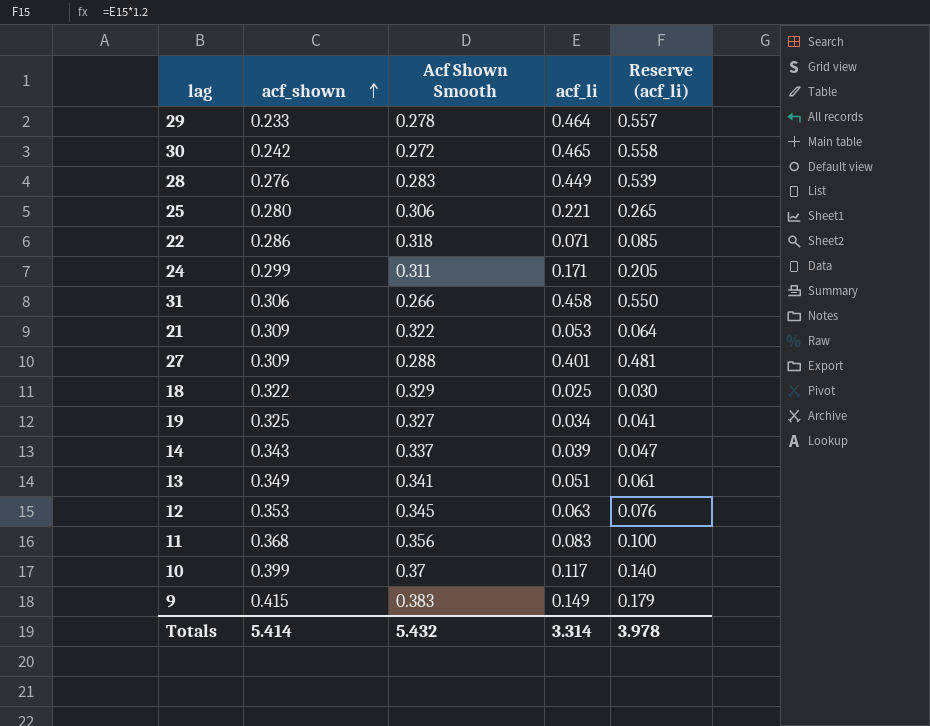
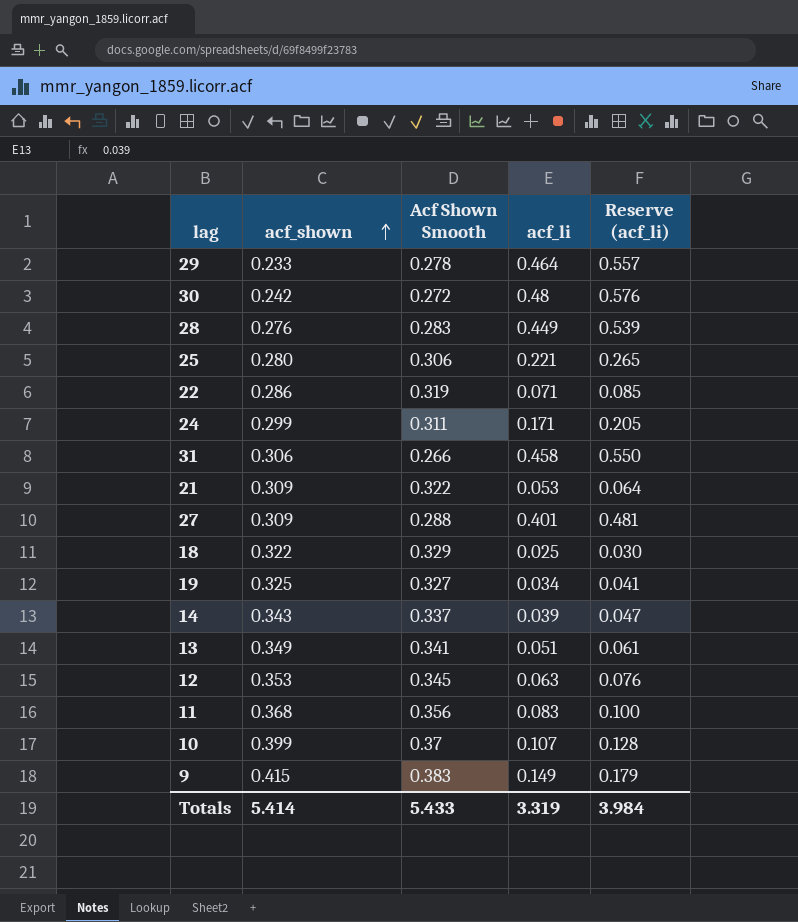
30 | acf_li: 0.465 -> 0.48
30 | Reserve (acf_li): 0.558 -> 0.576
22 | Acf Shown Smooth: 0.318 -> 0.319
10 | acf_li: 0.117 -> 0.107
10 | Reserve (acf_li): 0.140 -> 0.128
Totals | Acf Shown Smooth: 5.432 -> 5.433
Totals | acf_li: 3.314 -> 3.319
Totals | Reserve (acf_li): 3.978 -> 3.984

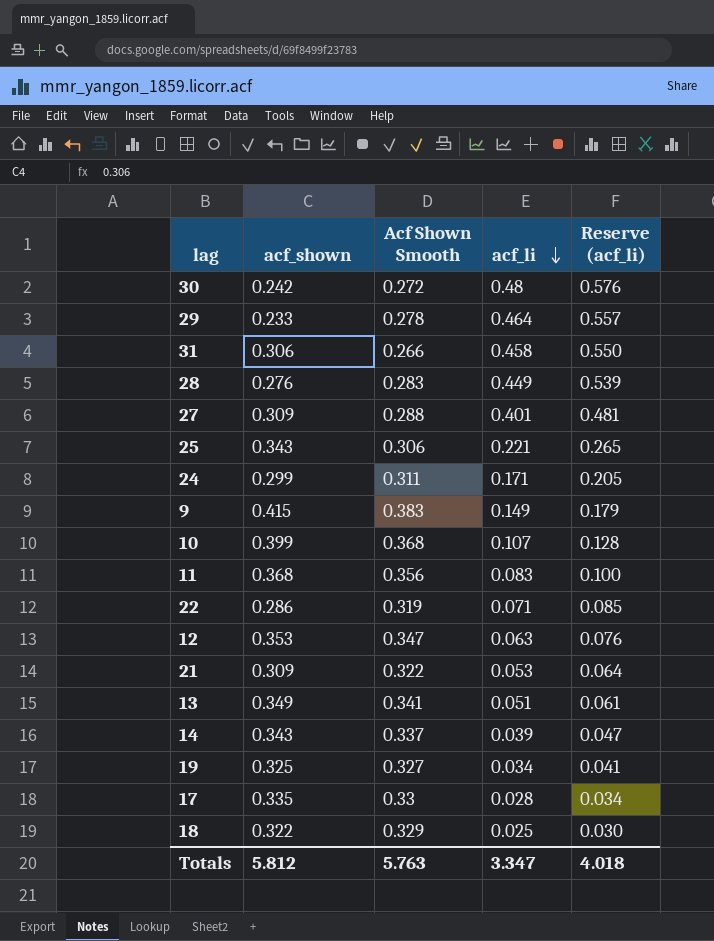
row order: acf_shown ascending -> acf_li descending
25 | acf_shown: 0.280 -> 0.343
10 | Acf Shown Smooth: 0.37 -> 0.368
12 | Acf Shown Smooth: 0.345 -> 0.347
row 17: none -> 0.335 | 0.33 | 0.028 | 0.034
Totals | acf_shown: 5.414 -> 5.812
Totals | Acf Shown Smooth: 5.433 -> 5.763
Totals | acf_li: 3.319 -> 3.347
Totals | Reserve (acf_li): 3.984 -> 4.018

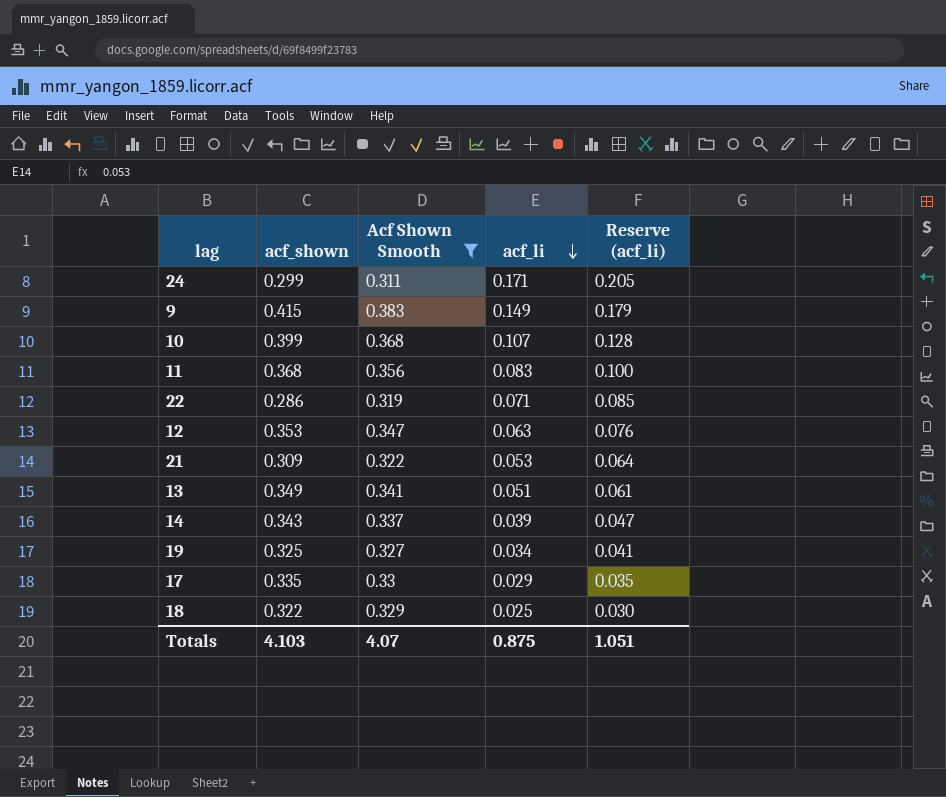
filter: none -> Acf Shown Smooth >= 0.311
17 | acf_li: 0.028 -> 0.029
17 | Reserve (acf_li): 0.034 -> 0.035
Totals | acf_shown: 5.812 -> 4.103
Totals | Acf Shown Smooth: 5.763 -> 4.07
Totals | acf_li: 3.347 -> 0.875
Totals | Reserve (acf_li): 4.018 -> 1.051

